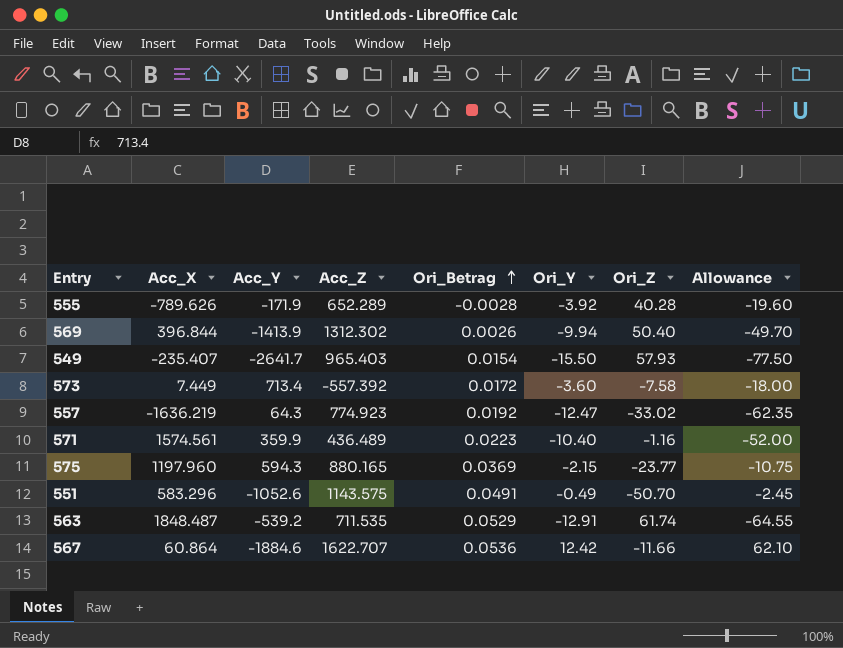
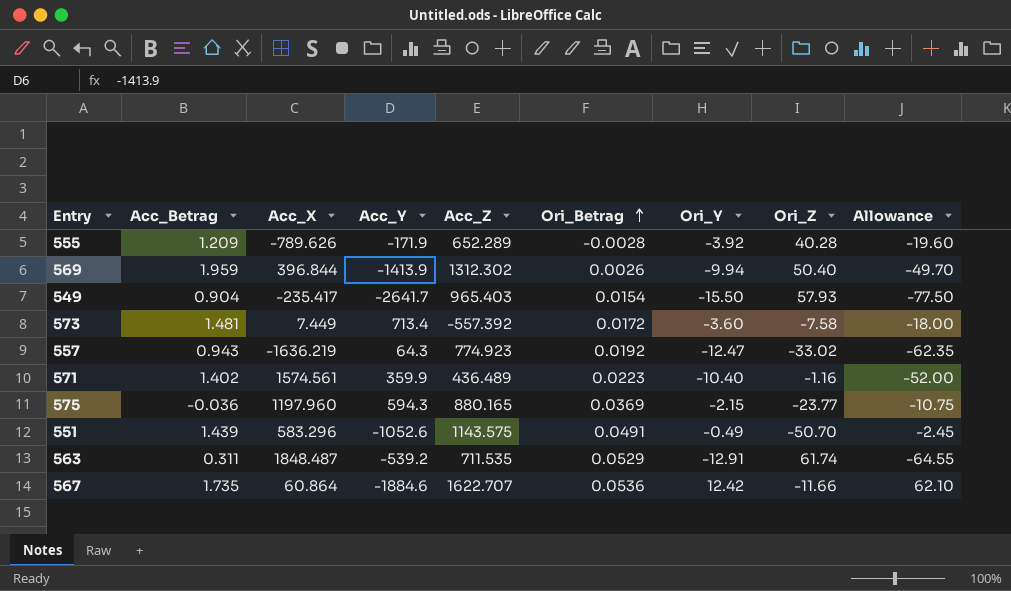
column Acc_Betrag | position: none -> 2
549 | Acc_X: -235.407 -> -235.417

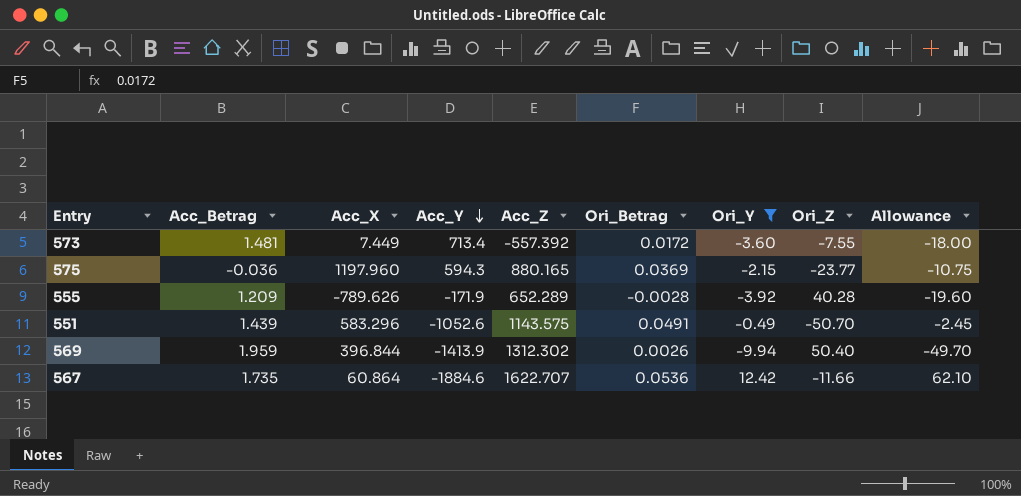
filter: none -> Ori_Y >= -9.94
row order: Ori_Betrag ascending -> Acc_Y descending
573 | Ori_Z: -7.58 -> -7.55

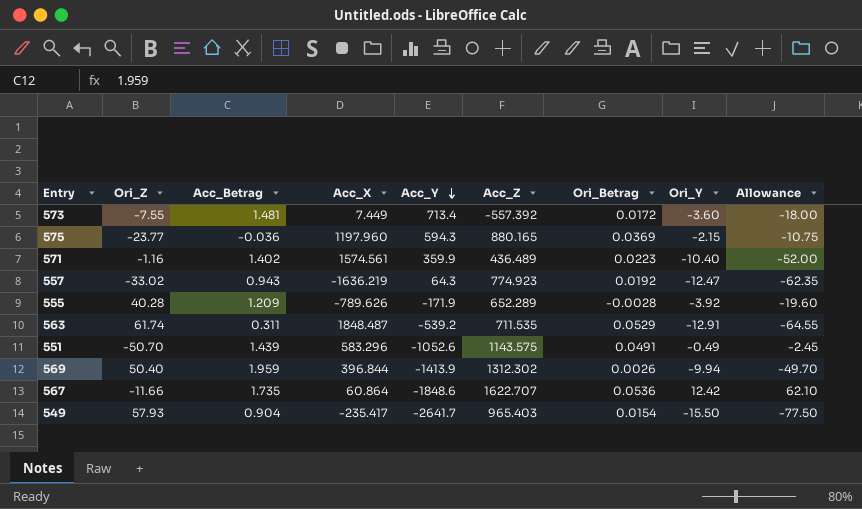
filter: Ori_Y >= -9.94 -> none
column Ori_Z | position: 8 -> 2
567 | Acc_Y: -1884.6 -> -1848.6

